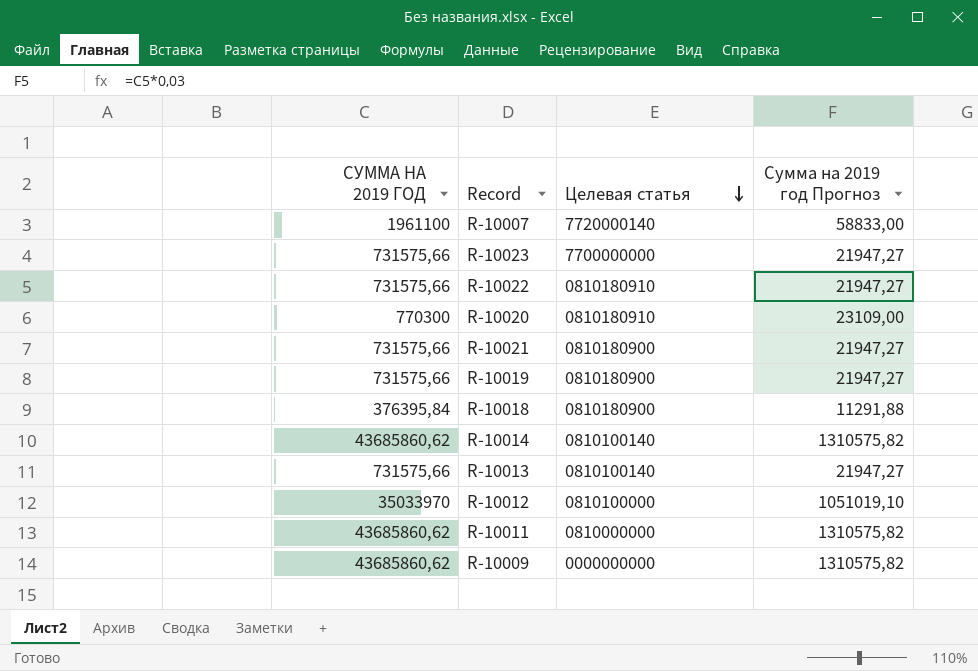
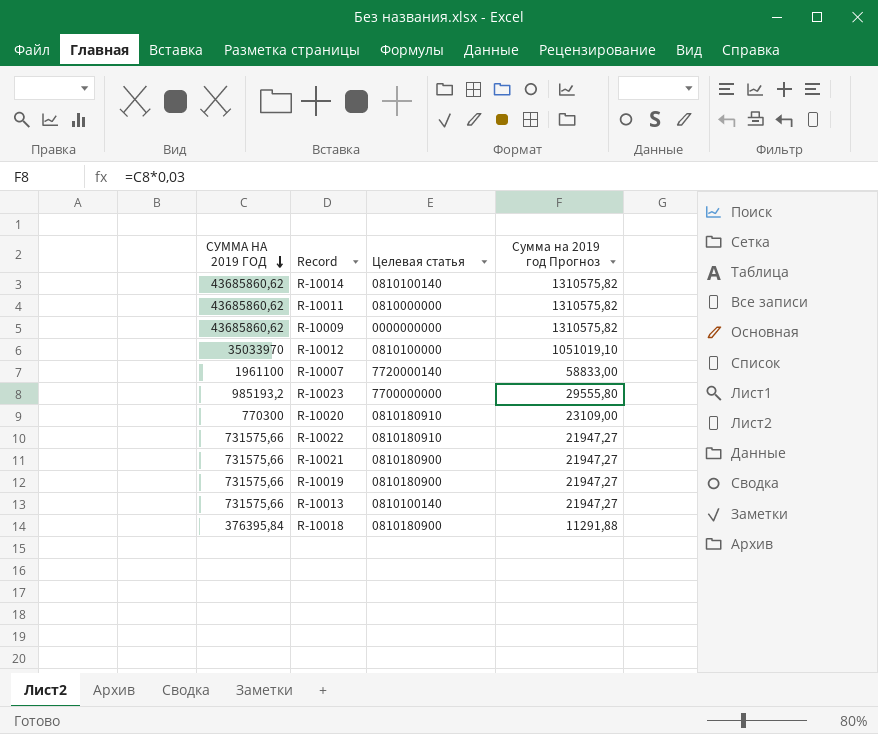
row order: Целевая статья descending -> СУММА НА 2019 ГОД descending
R-10023 | СУММА НА 2019 ГОД: 731575,66 -> 985193,2
R-10023 | Сумма на 2019 год Прогноз: 21947,27 -> 29555,80

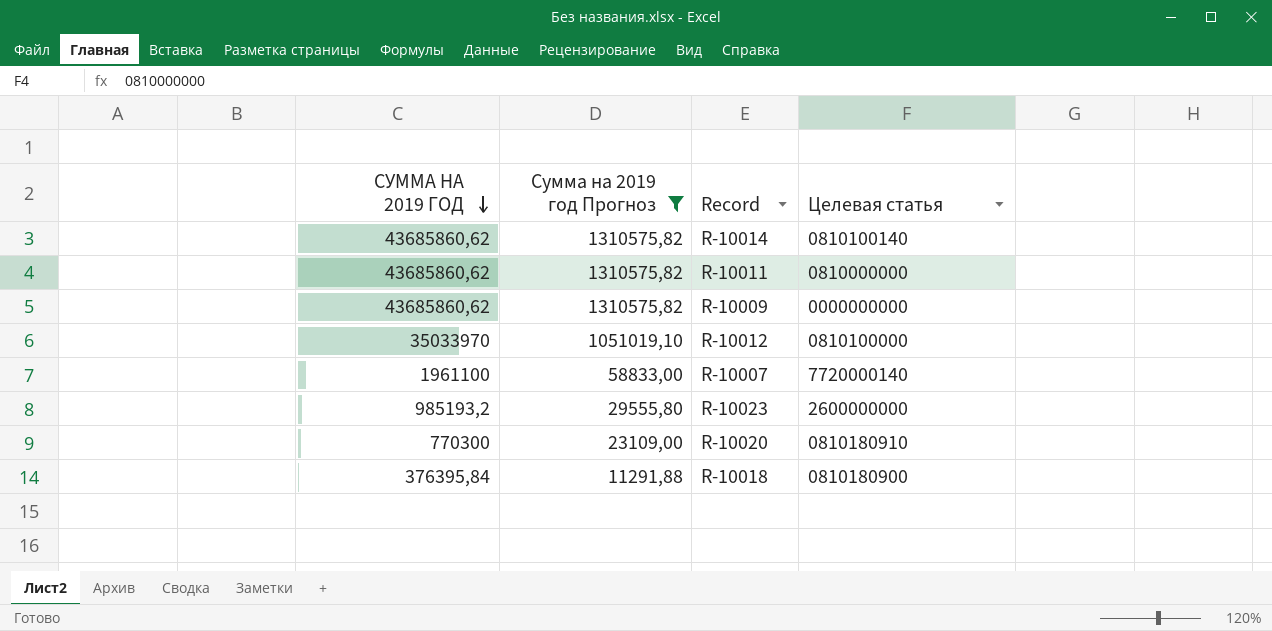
filter: none -> Сумма на 2019 год Прогноз != 21947,27
column Сумма на 2019 год Прогноз | position: 4 -> 2
R-10023 | Целевая статья: 7700000000 -> 2600000000

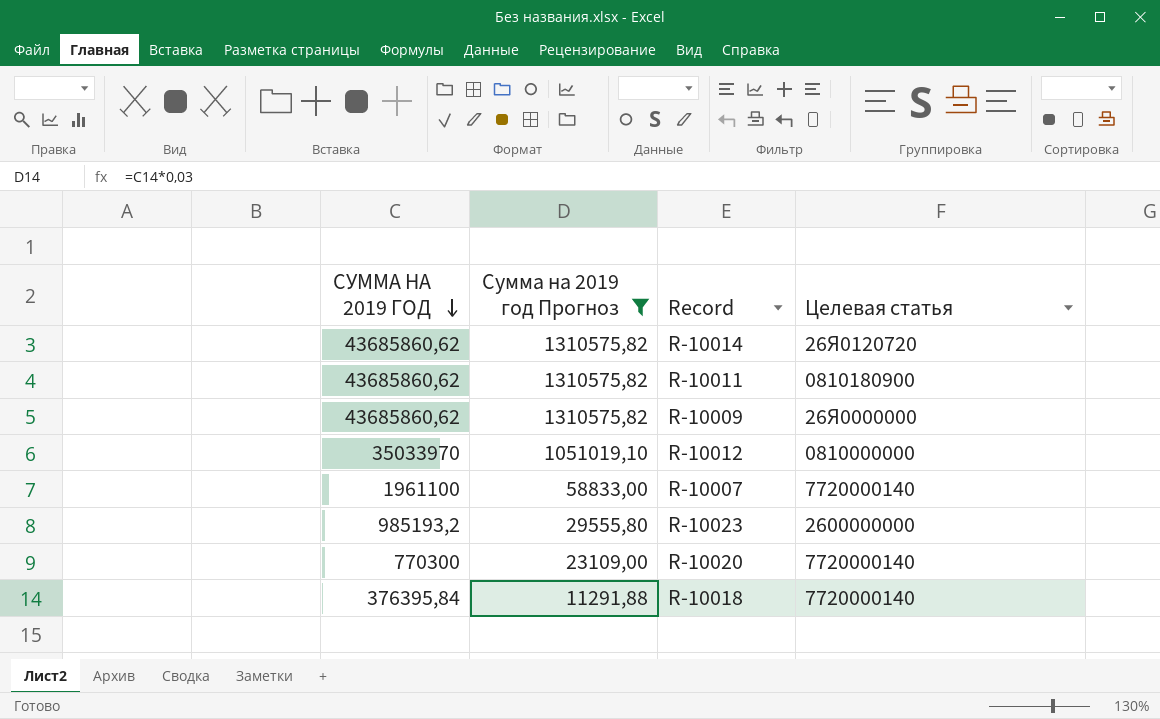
R-10014 | Целевая статья: 0810100140 -> 26Я0120720
R-10011 | Целевая статья: 0810000000 -> 0810180900
R-10009 | Целевая статья: 0000000000 -> 26Я0000000
R-10012 | Целевая статья: 0810100000 -> 0810000000
R-10020 | Целевая статья: 0810180910 -> 7720000140
R-10018 | Целевая статья: 0810180900 -> 7720000140

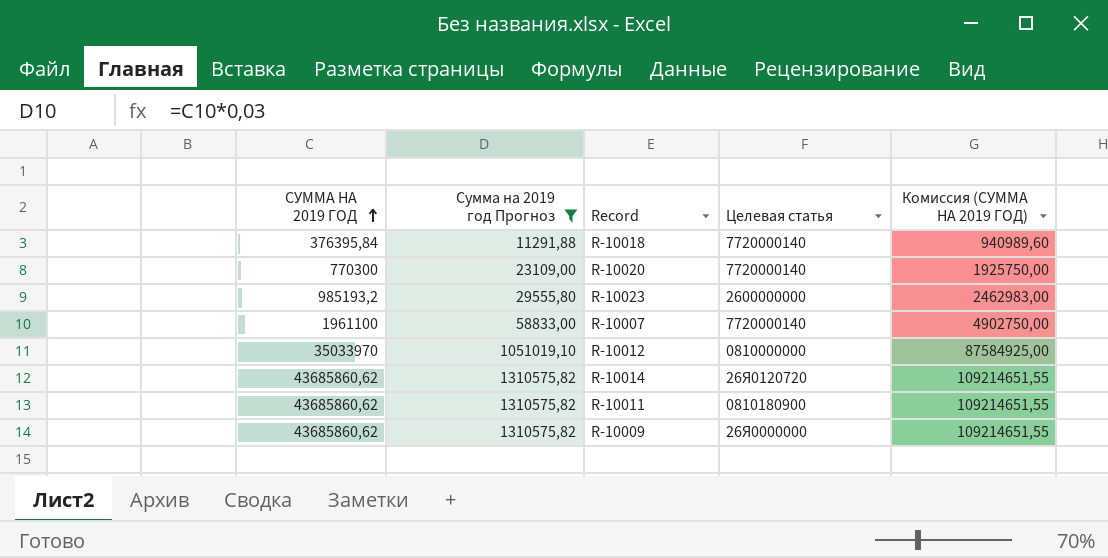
row order: СУММА НА 2019 ГОД descending -> СУММА НА 2019 ГОД ascending
column Комиссия (СУММА НА 2019 ГОД) | formula: none -> [СУММА НА 2019 ГОД] * 2,5

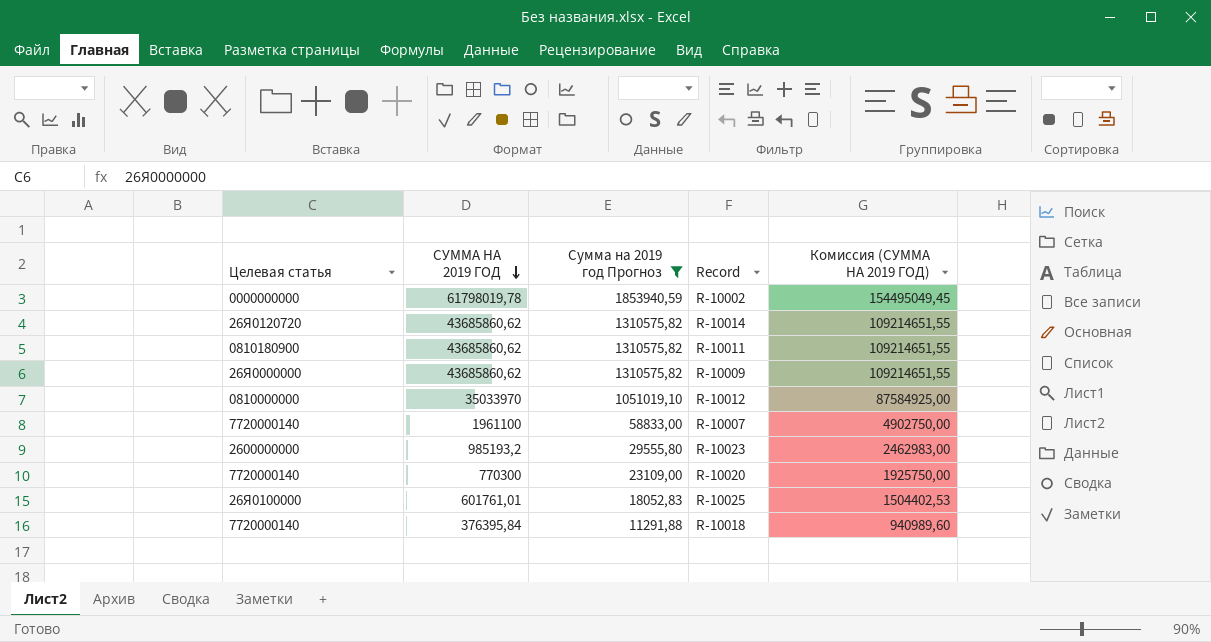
row order: СУММА НА 2019 ГОД ascending -> СУММА НА 2019 ГОД descending
column Целевая статья | position: 4 -> 1
row R-10002: none -> 0000000000 | 61798019,78 | 1853940,59 | 154495049,45
row R-10025: none -> 26Я0100000 | 601761,01 | 18052,83 | 1504402,53

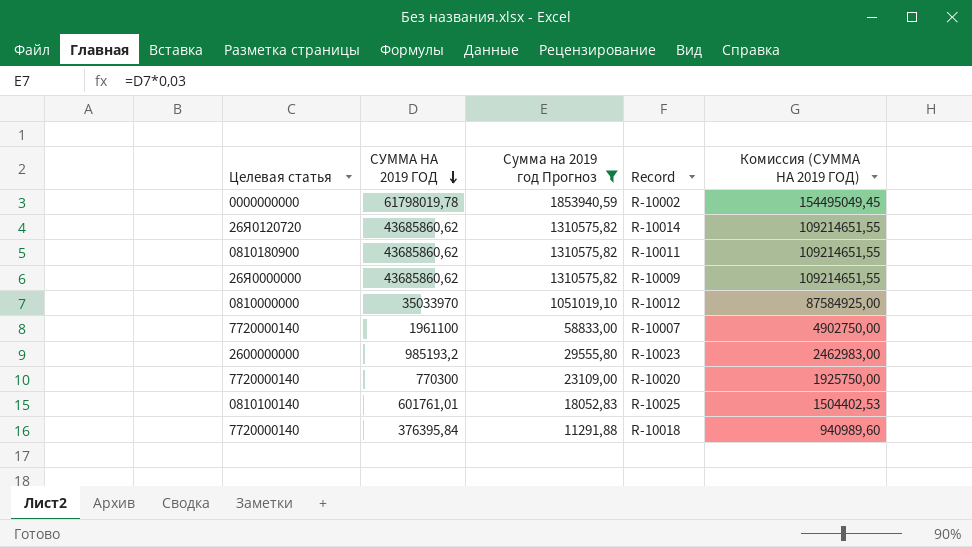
R-10025 | Целевая статья: 26Я0100000 -> 0810100140

